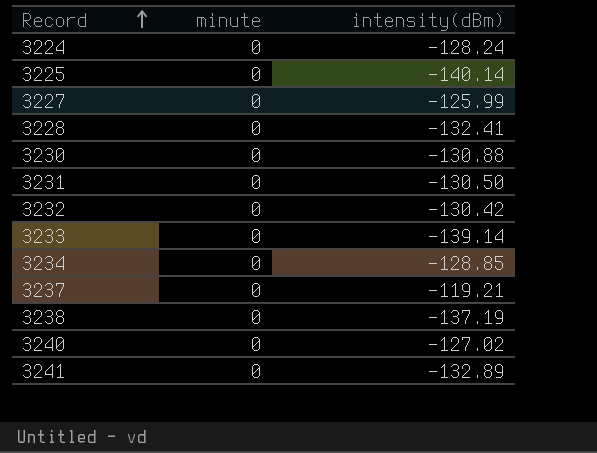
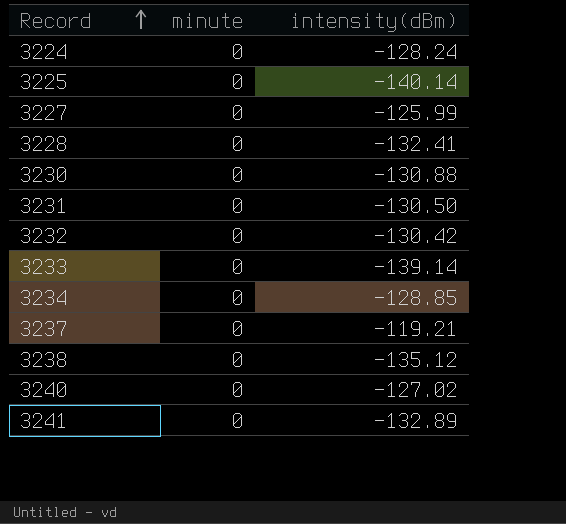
3238 | intensity(dBm): -137.19 -> -135.12

